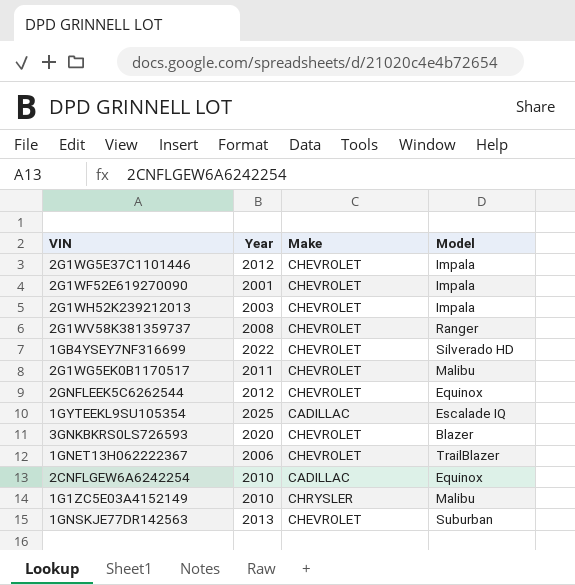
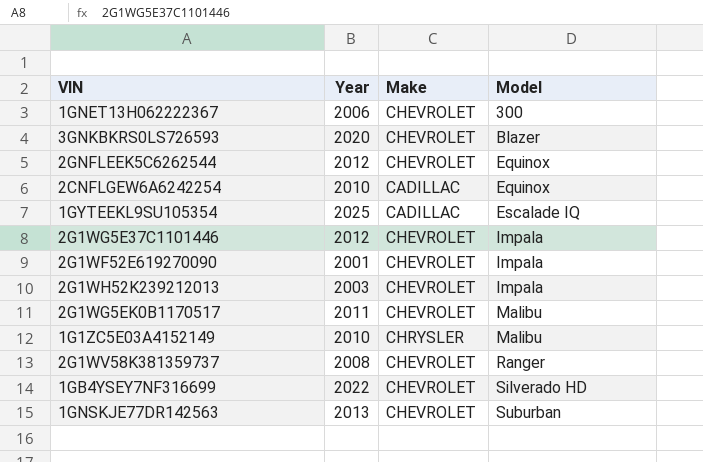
row order: none -> Model ascending
1GNET13H062222367 | Model: TrailBlazer -> 300

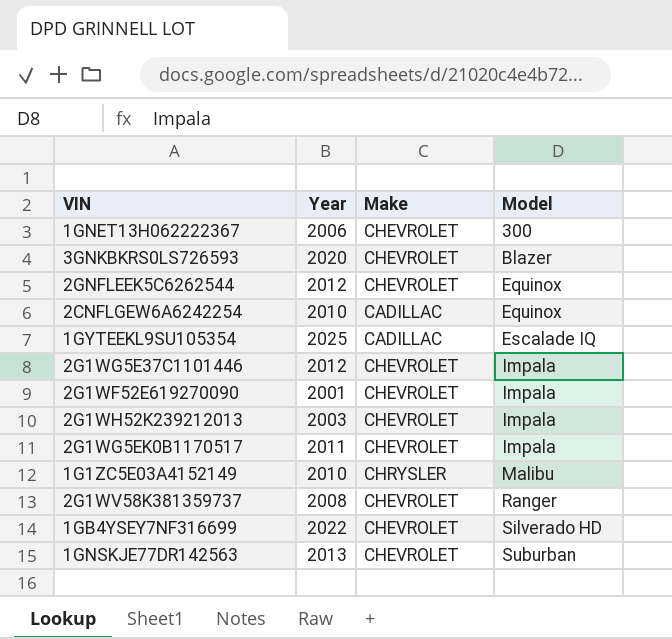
2G1WG5EK0B1170517 | Model: Malibu -> Impala

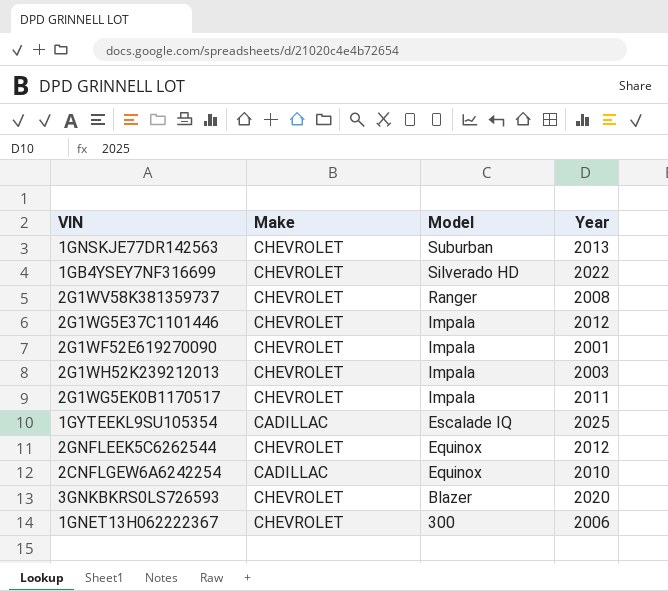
row order: Model ascending -> Model descending
column Year | position: 2 -> 4
row 1G1ZC5E03A4152149: 2010 | CHRYSLER | Malibu -> none

